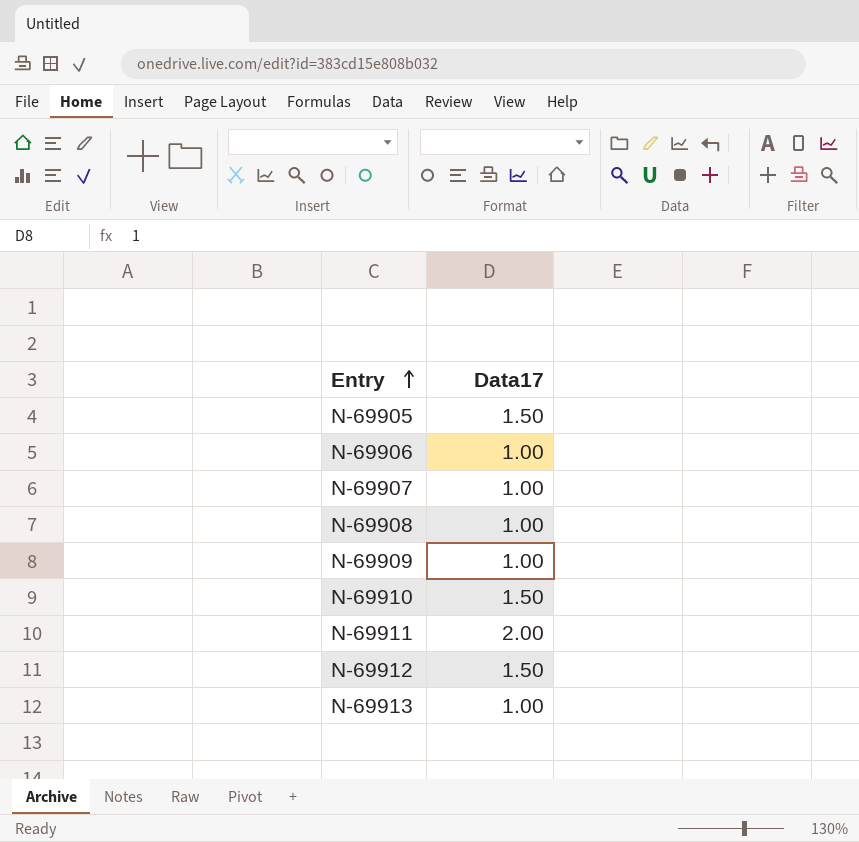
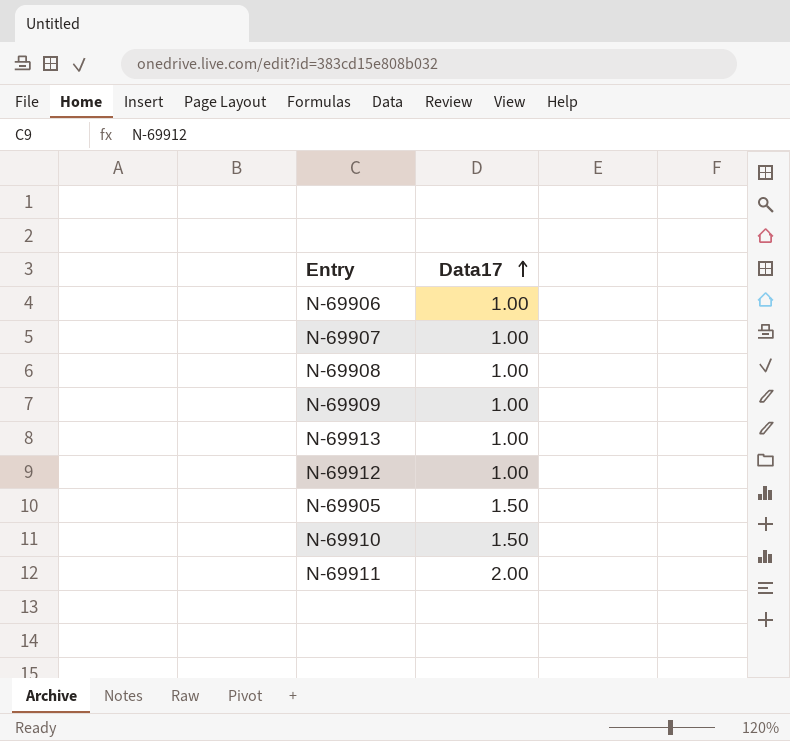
row order: Entry ascending -> Data17 ascending
N-69912 | Data17: 1.50 -> 1.00

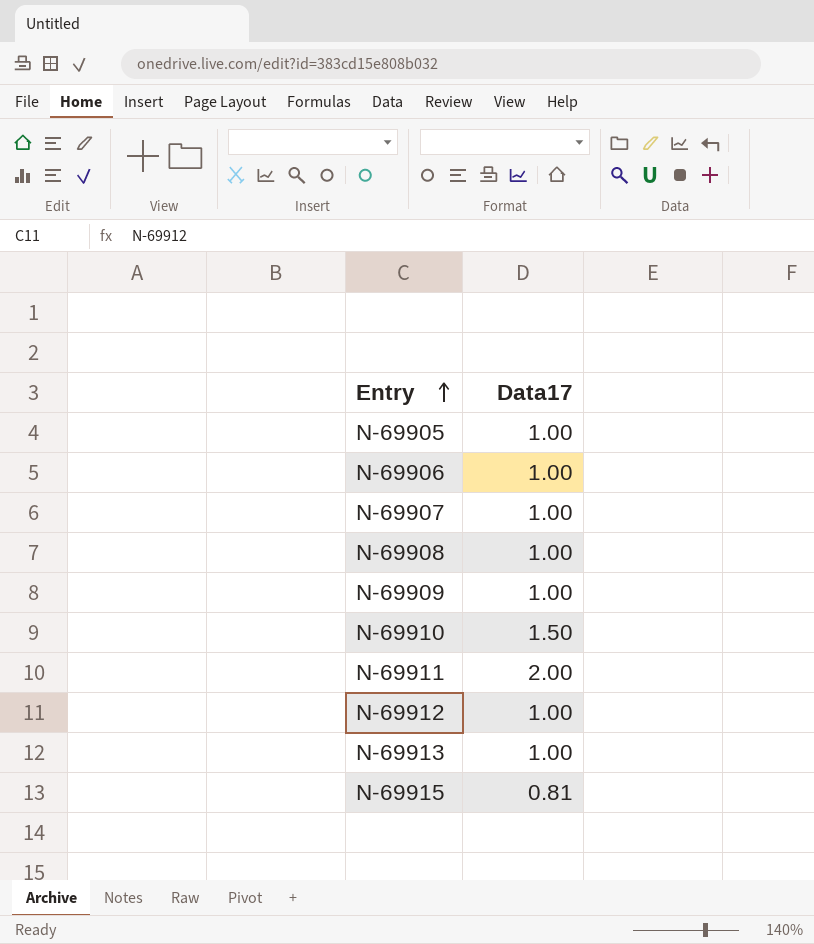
row order: Data17 ascending -> Entry ascending
N-69905 | Data17: 1.50 -> 1.00
row N-69915: none -> 0.81

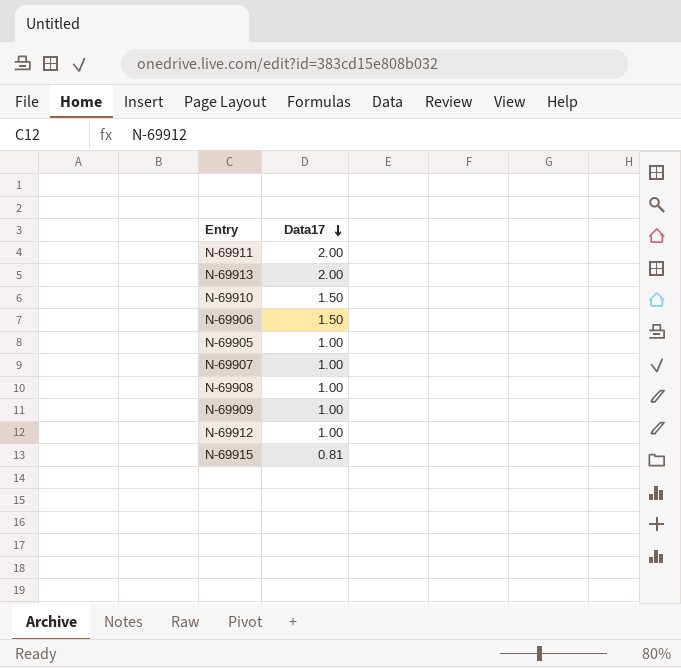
row order: Entry ascending -> Data17 descending
N-69913 | Data17: 1.00 -> 2.00
N-69906 | Data17: 1.00 -> 1.50

